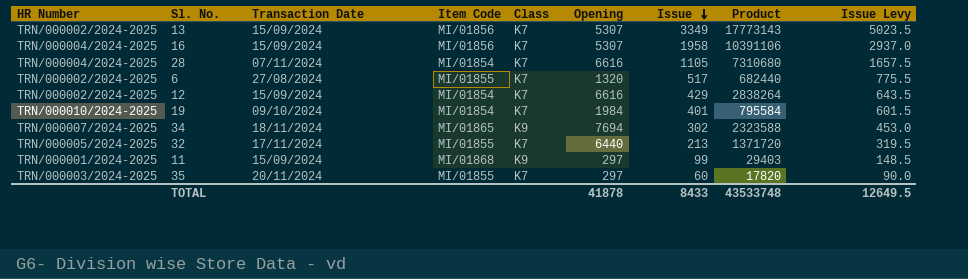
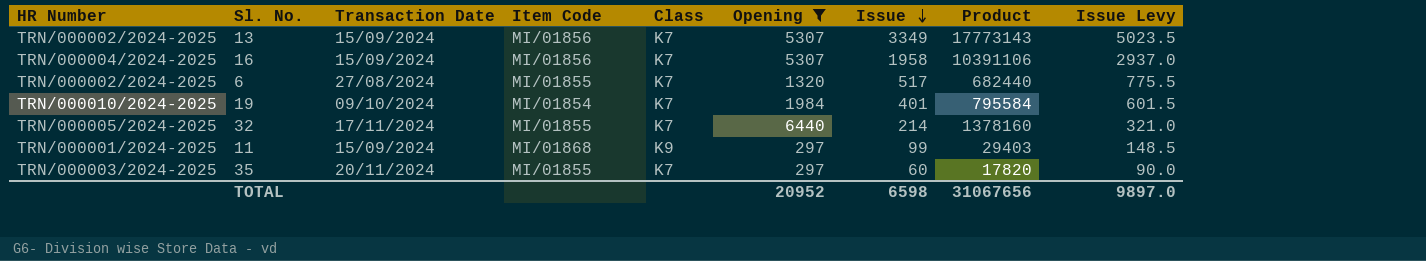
filter: none -> Opening <= 6440
32 | Issue: 213 -> 214
32 | Product: 1371720 -> 1378160
32 | Issue Levy: 319.5 -> 321.0
TOTAL | Opening: 41878 -> 20952
TOTAL | Issue: 8433 -> 6598
TOTAL | Product: 43533748 -> 31067656
TOTAL | Issue Levy: 12649.5 -> 9897.0

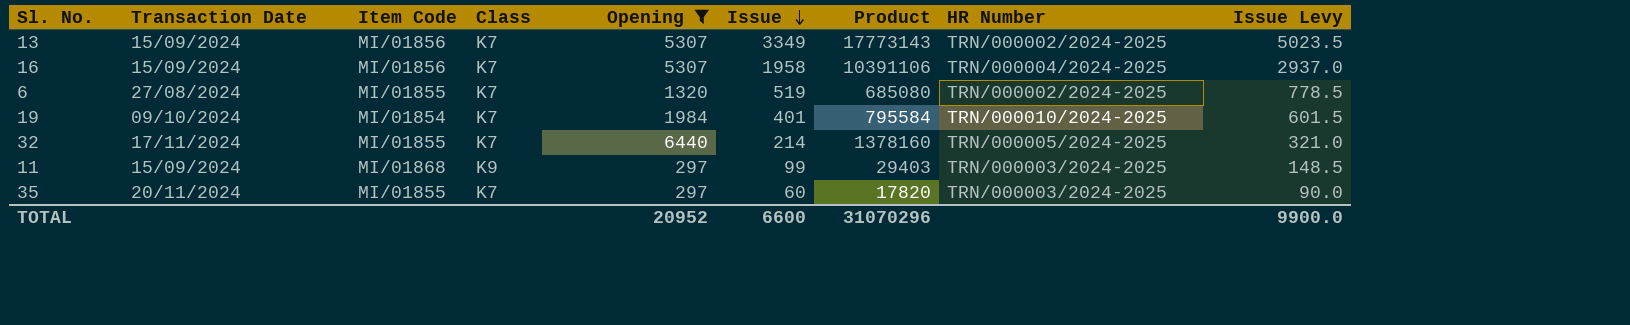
column HR Number | position: 1 -> 8
6 | Issue: 517 -> 519
6 | Product: 682440 -> 685080
6 | Issue Levy: 775.5 -> 778.5
11 | HR Number: TRN/000001/2024-2025 -> TRN/000003/2024-2025
TOTAL | Issue: 6598 -> 6600
TOTAL | Product: 31067656 -> 31070296
TOTAL | Issue Levy: 9897.0 -> 9900.0

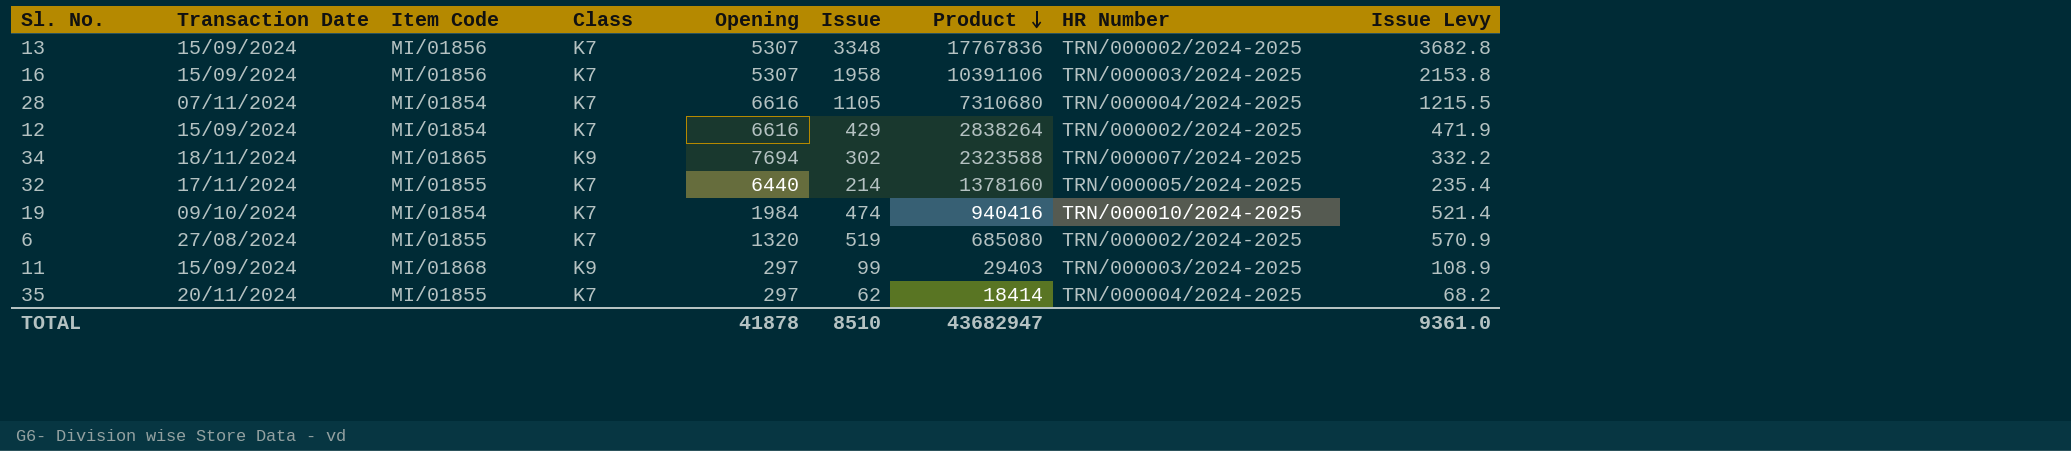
filter: Opening <= 6440 -> none
row order: Issue descending -> Product descending
column Issue Levy | formula: [Issue] * 1.5 -> [Issue] * 1.1
13 | Issue: 3349 -> 3348
13 | Product: 17773143 -> 17767836
16 | HR Number: TRN/000004/2024-2025 -> TRN/000003/2024-2025
19 | Issue: 401 -> 474
19 | Product: 795584 -> 940416
35 | Issue: 60 -> 62
35 | Product: 17820 -> 18414
35 | HR Number: TRN/000003/2024-2025 -> TRN/000004/2024-2025
TOTAL | Opening: 20952 -> 41878
TOTAL | Issue: 6600 -> 8510
TOTAL | Product: 31070296 -> 43682947
TOTAL | Issue Levy: 9900.0 -> 9361.0

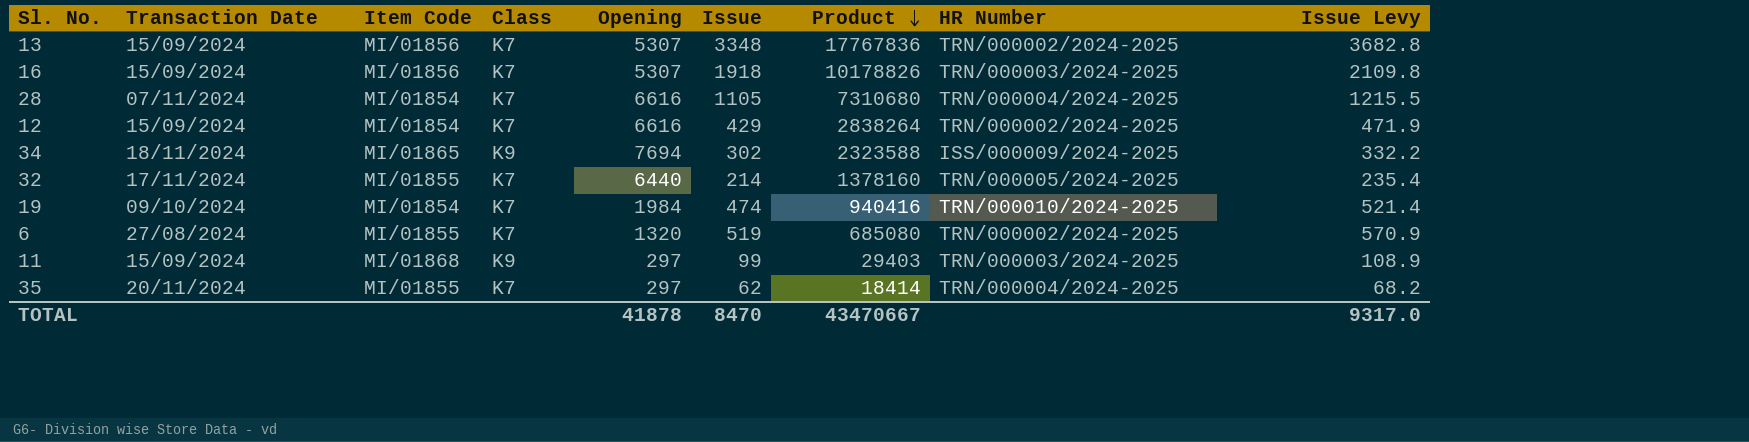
16 | Issue: 1958 -> 1918
16 | Product: 10391106 -> 10178826
16 | Issue Levy: 2153.8 -> 2109.8
34 | HR Number: TRN/000007/2024-2025 -> ISS/000009/2024-2025
TOTAL | Issue: 8510 -> 8470
TOTAL | Product: 43682947 -> 43470667
TOTAL | Issue Levy: 9361.0 -> 9317.0

